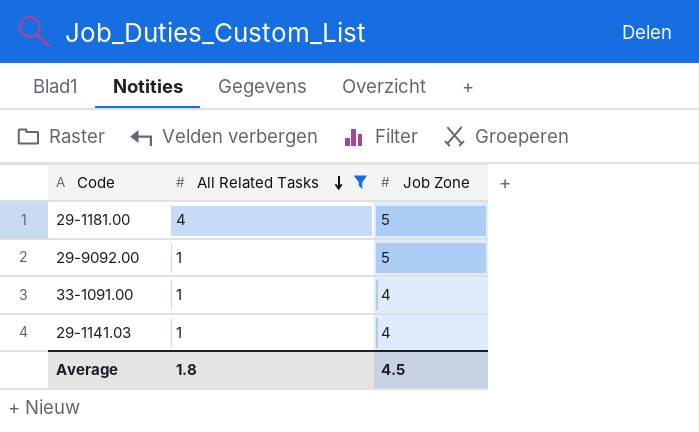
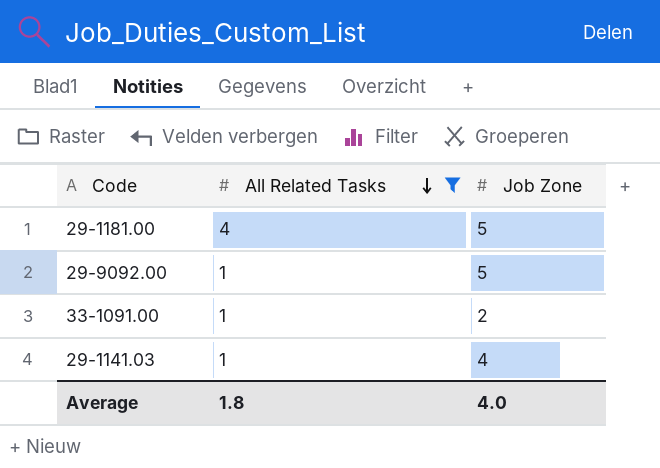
33-1091.00 | Job Zone: 4 -> 2
Average | Job Zone: 4.5 -> 4.0

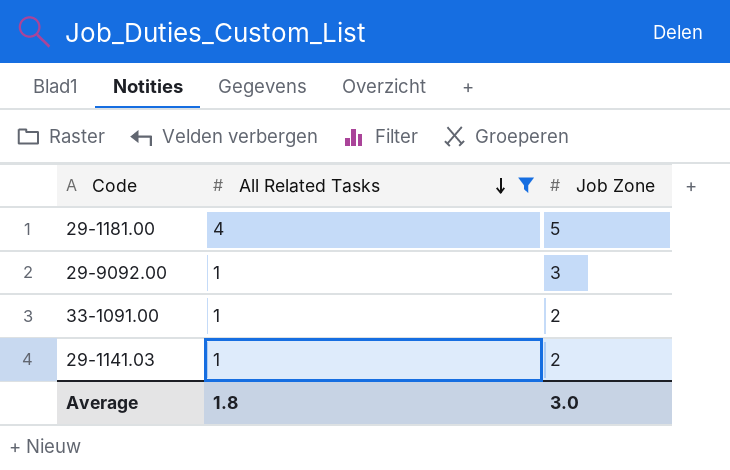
29-9092.00 | Job Zone: 5 -> 3
29-1141.03 | Job Zone: 4 -> 2
Average | Job Zone: 4.0 -> 3.0

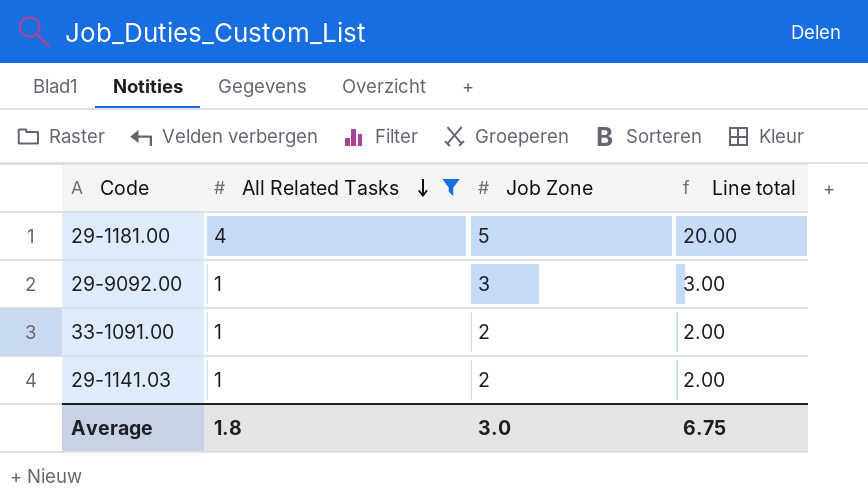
column Line total | formula: none -> [All Related Tasks] * [Job Zone]

